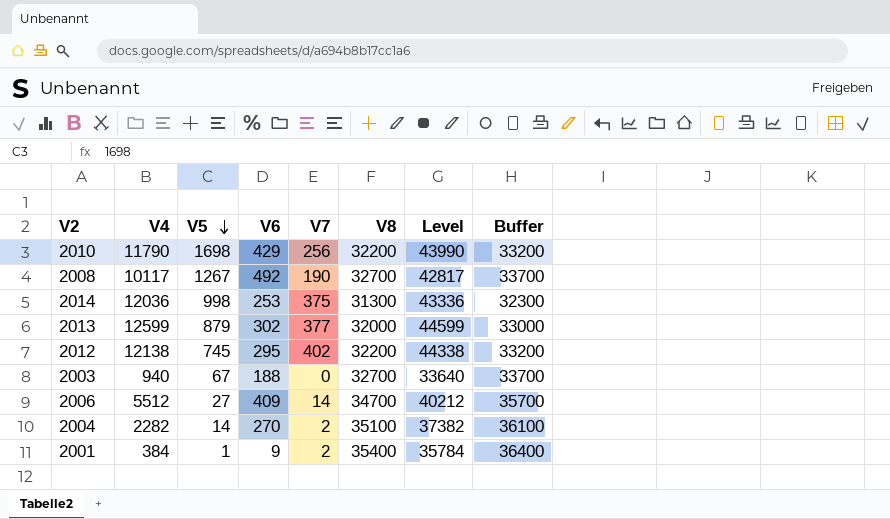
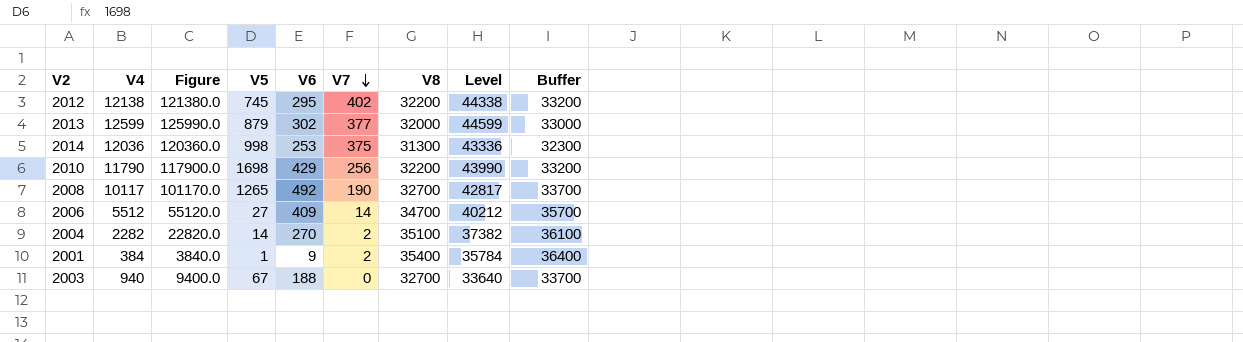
row order: V5 descending -> V7 descending
column Figure | formula: none -> [V4] * 10
2008 | V5: 1267 -> 1265

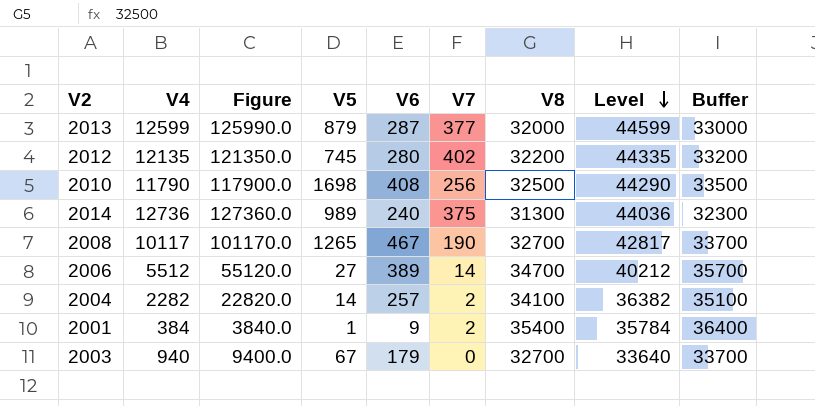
row order: V7 descending -> Level descending
2013 | V6: 302 -> 287
2012 | V4: 12138 -> 12135
2012 | Figure: 121380.0 -> 121350.0
2012 | V6: 295 -> 280
2012 | Level: 44338 -> 44335
2010 | V6: 429 -> 408
2010 | V8: 32200 -> 32500
2010 | Level: 43990 -> 44290
2010 | Buffer: 33200 -> 33500
2014 | V4: 12036 -> 12736
2014 | Figure: 120360.0 -> 127360.0
2014 | V5: 998 -> 989
2014 | V6: 253 -> 240
2014 | Level: 43336 -> 44036
2008 | V6: 492 -> 467
2006 | V6: 409 -> 389
2004 | V6: 270 -> 257
2004 | V8: 35100 -> 34100
2004 | Level: 37382 -> 36382
2004 | Buffer: 36100 -> 35100
2003 | V6: 188 -> 179

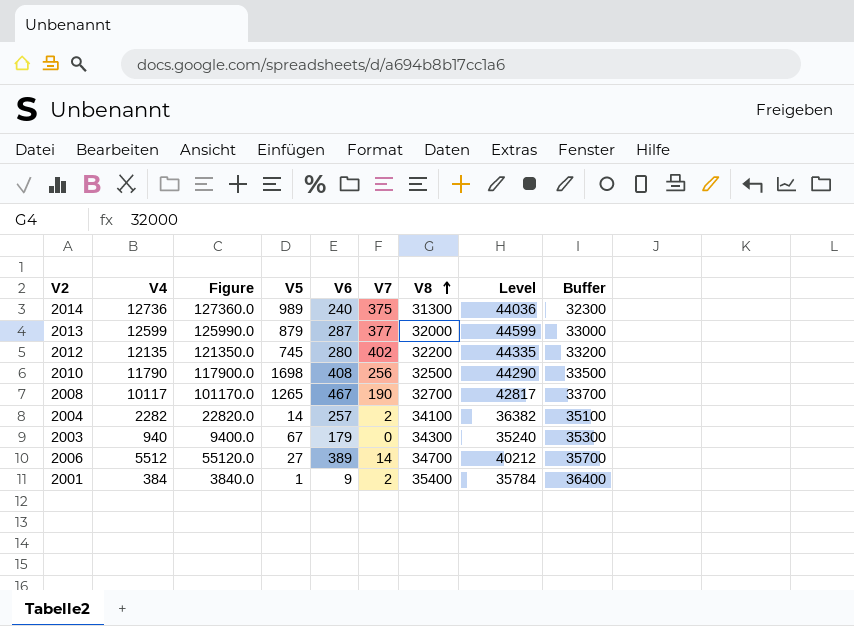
row order: Level descending -> V8 ascending
2003 | V8: 32700 -> 34300
2003 | Level: 33640 -> 35240
2003 | Buffer: 33700 -> 35300

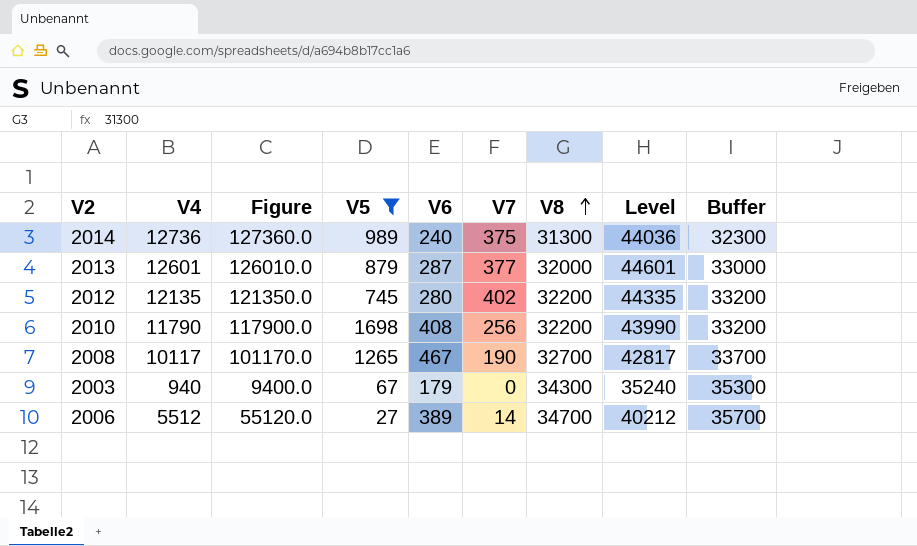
filter: none -> V5 >= 27
2013 | V4: 12599 -> 12601
2013 | Figure: 125990.0 -> 126010.0
2013 | Level: 44599 -> 44601
2010 | V8: 32500 -> 32200
2010 | Level: 44290 -> 43990
2010 | Buffer: 33500 -> 33200

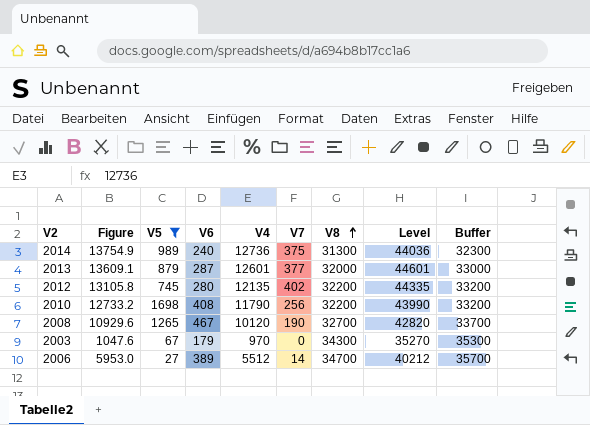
column Figure | formula: [V4] * 10 -> [V4] * 1.08
column V4 | position: 2 -> 5
2008 | V4: 10117 -> 10120
2008 | Level: 42817 -> 42820
2003 | V4: 940 -> 970
2003 | Level: 35240 -> 35270

